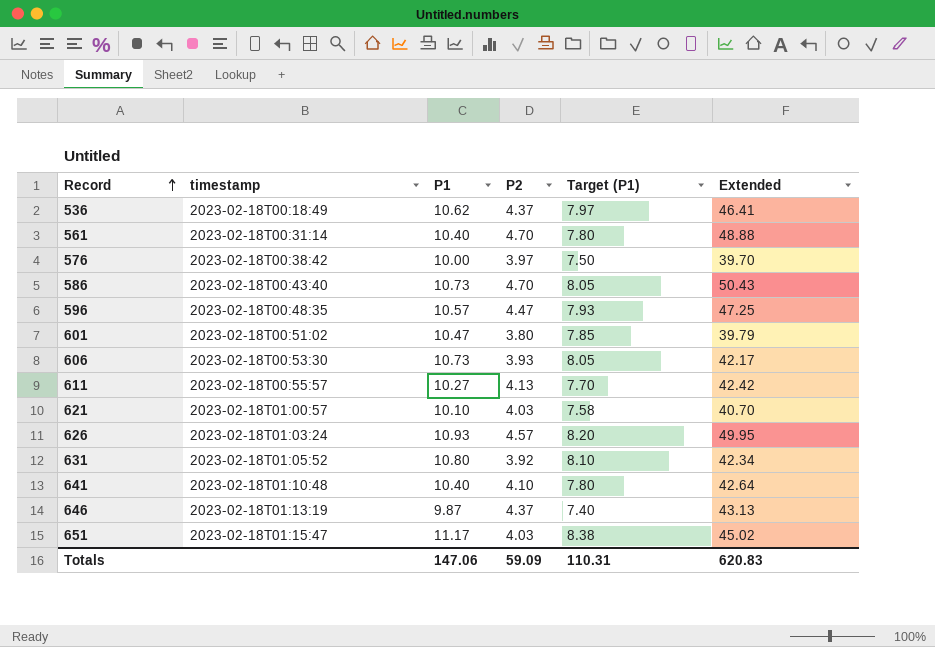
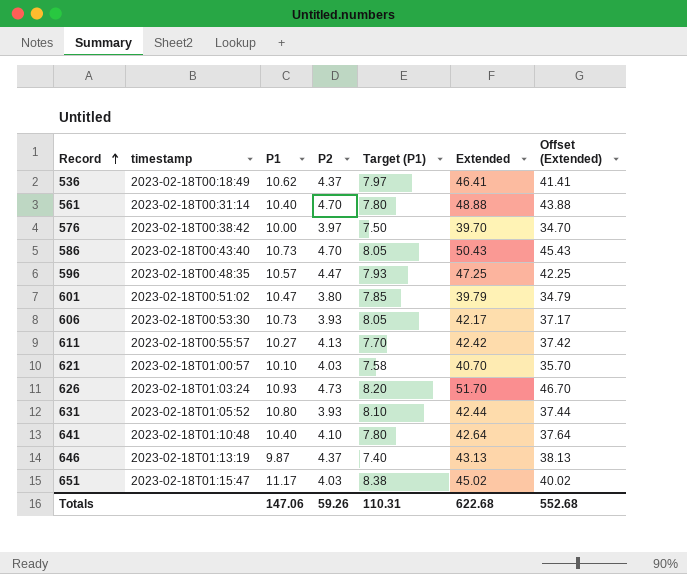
column Offset (Extended) | formula: none -> [Extended] - 5
626 | P2: 4.57 -> 4.73
626 | Extended: 49.95 -> 51.70
631 | P2: 3.92 -> 3.93
631 | Extended: 42.34 -> 42.44
Totals | P2: 59.09 -> 59.26
Totals | Extended: 620.83 -> 622.68

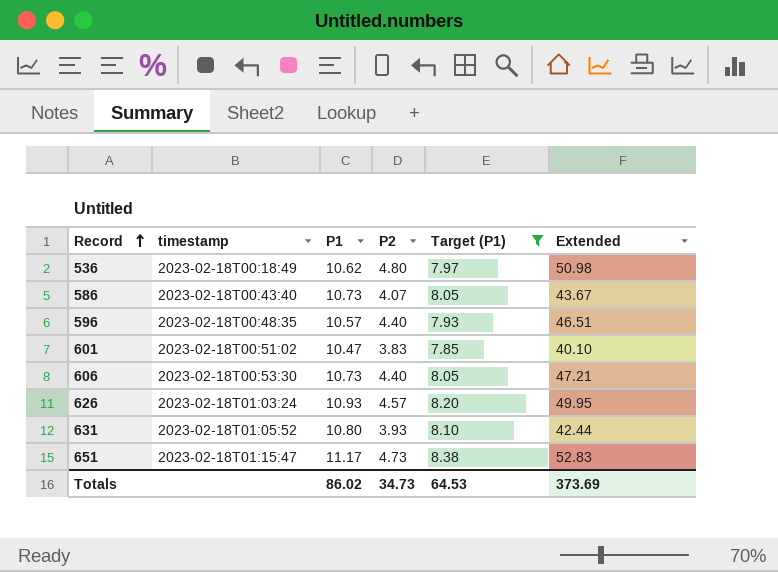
filter: none -> Target (P1) >= 7.85
column Offset (Extended) | formula: [Extended] - 5 -> none
536 | P2: 4.37 -> 4.80
536 | Extended: 46.41 -> 50.98
586 | P2: 4.70 -> 4.07
586 | Extended: 50.43 -> 43.67
596 | P2: 4.47 -> 4.40
596 | Extended: 47.25 -> 46.51
601 | P2: 3.80 -> 3.83
601 | Extended: 39.79 -> 40.10
606 | P2: 3.93 -> 4.40
606 | Extended: 42.17 -> 47.21
626 | P2: 4.73 -> 4.57
626 | Extended: 51.70 -> 49.95
651 | P2: 4.03 -> 4.73
651 | Extended: 45.02 -> 52.83
Totals | P1: 147.06 -> 86.02
Totals | P2: 59.26 -> 34.73
Totals | Target (P1): 110.31 -> 64.53
Totals | Extended: 622.68 -> 373.69

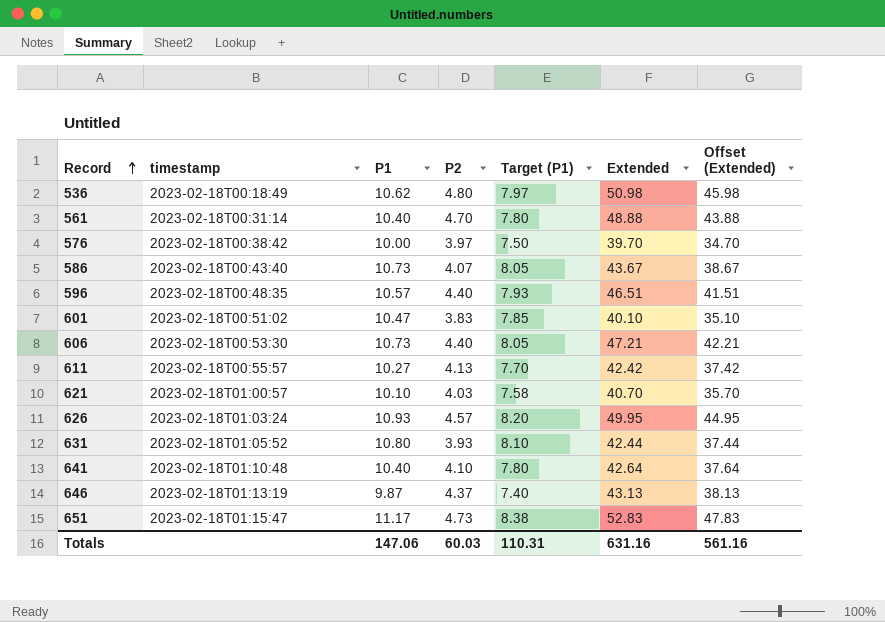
filter: Target (P1) >= 7.85 -> none
column Offset (Extended) | formula: none -> [Extended] - 5
Totals | P1: 86.02 -> 147.06
Totals | P2: 34.73 -> 60.03
Totals | Target (P1): 64.53 -> 110.31
Totals | Extended: 373.69 -> 631.16

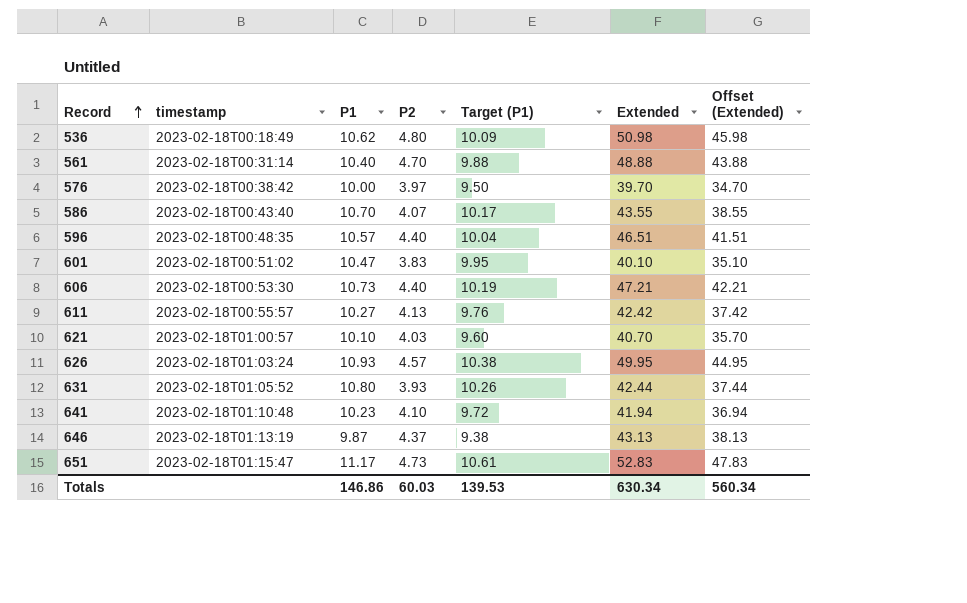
column Target (P1) | formula: [P1] * 0.75 -> [P1] * 0.95
586 | P1: 10.73 -> 10.70
586 | Extended: 43.67 -> 43.55
586 | Offset (Extended): 38.67 -> 38.55
641 | P1: 10.40 -> 10.23
641 | Extended: 42.64 -> 41.94
641 | Offset (Extended): 37.64 -> 36.94
Totals | P1: 147.06 -> 146.86
Totals | Target (P1): 110.31 -> 139.53
Totals | Extended: 631.16 -> 630.34
Totals | Offset (Extended): 561.16 -> 560.34

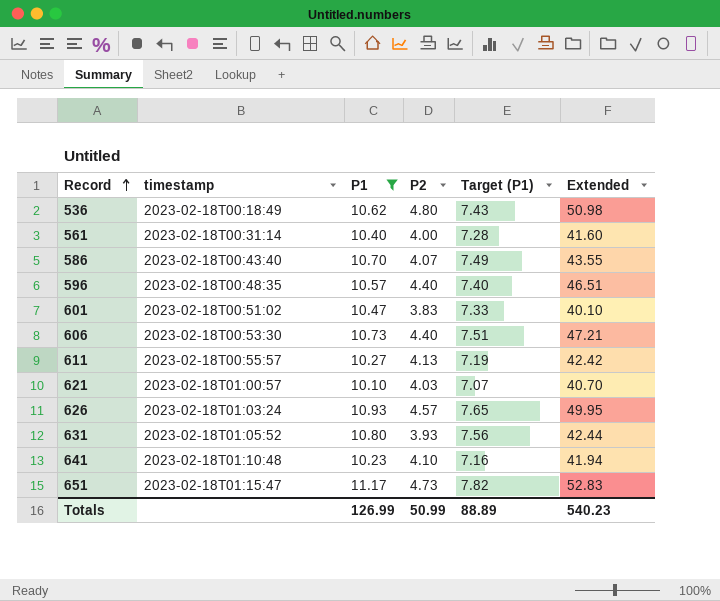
filter: none -> P1 >= 10.10
column Offset (Extended) | formula: [Extended] - 5 -> none
column Target (P1) | formula: [P1] * 0.95 -> [P1] * 0.7
561 | P2: 4.70 -> 4.00
561 | Extended: 48.88 -> 41.60
Totals | P1: 146.86 -> 126.99
Totals | P2: 60.03 -> 50.99
Totals | Target (P1): 139.53 -> 88.89
Totals | Extended: 630.34 -> 540.23

